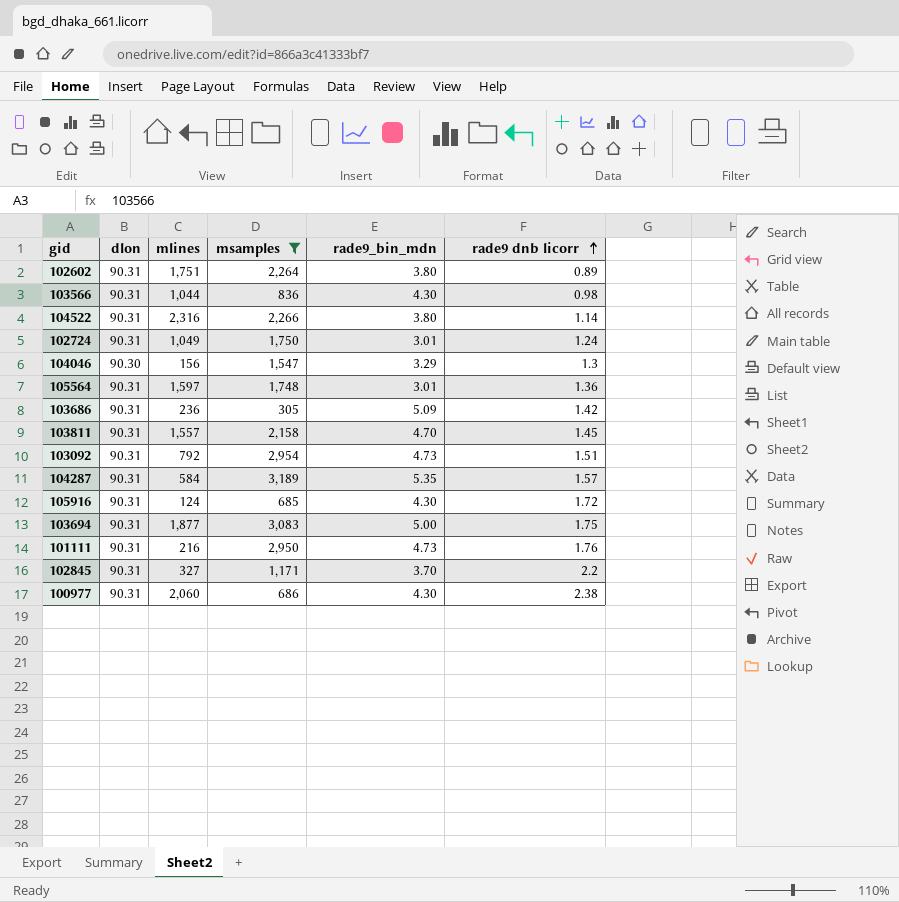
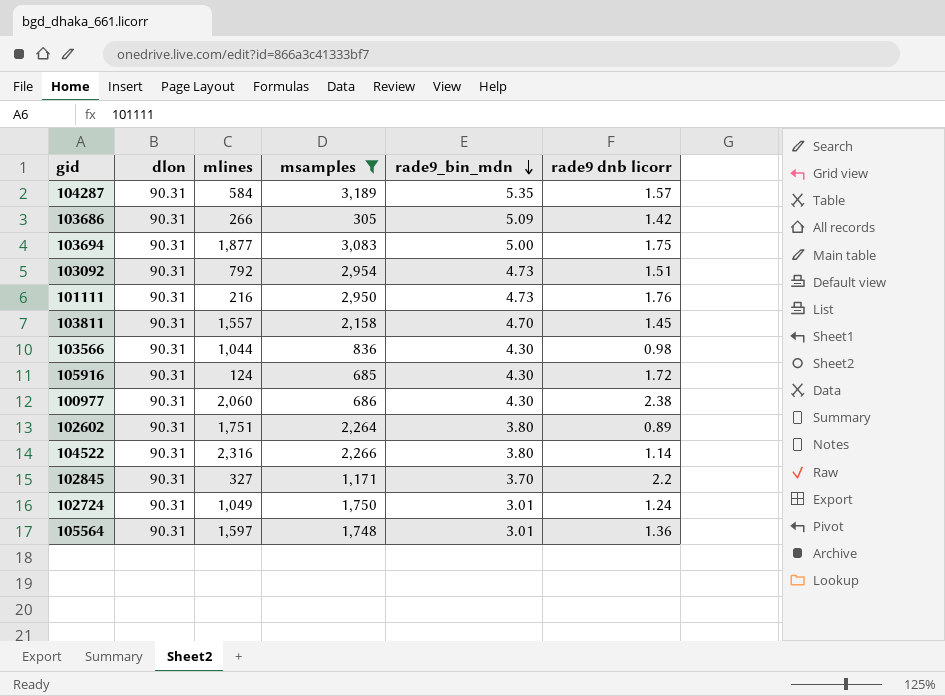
row order: rade9 dnb licorr ascending -> rade9_bin_mdn descending
row 104046: 90.30 | 156 | 1,547 | 3.29 | 1.3 -> none
103686 | mlines: 236 -> 266

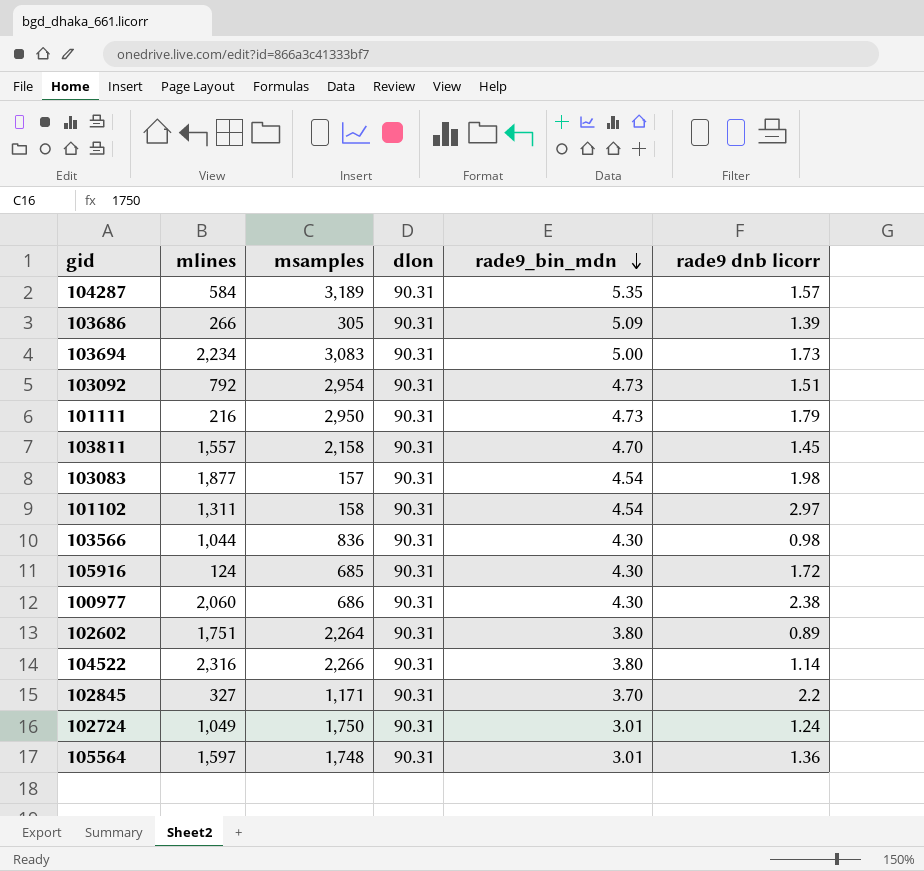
filter: msamples >= 305 -> none
column dlon | position: 2 -> 4
103686 | rade9 dnb licorr: 1.42 -> 1.39
103694 | mlines: 1,877 -> 2,234
103694 | rade9 dnb licorr: 1.75 -> 1.73
101111 | rade9 dnb licorr: 1.76 -> 1.79

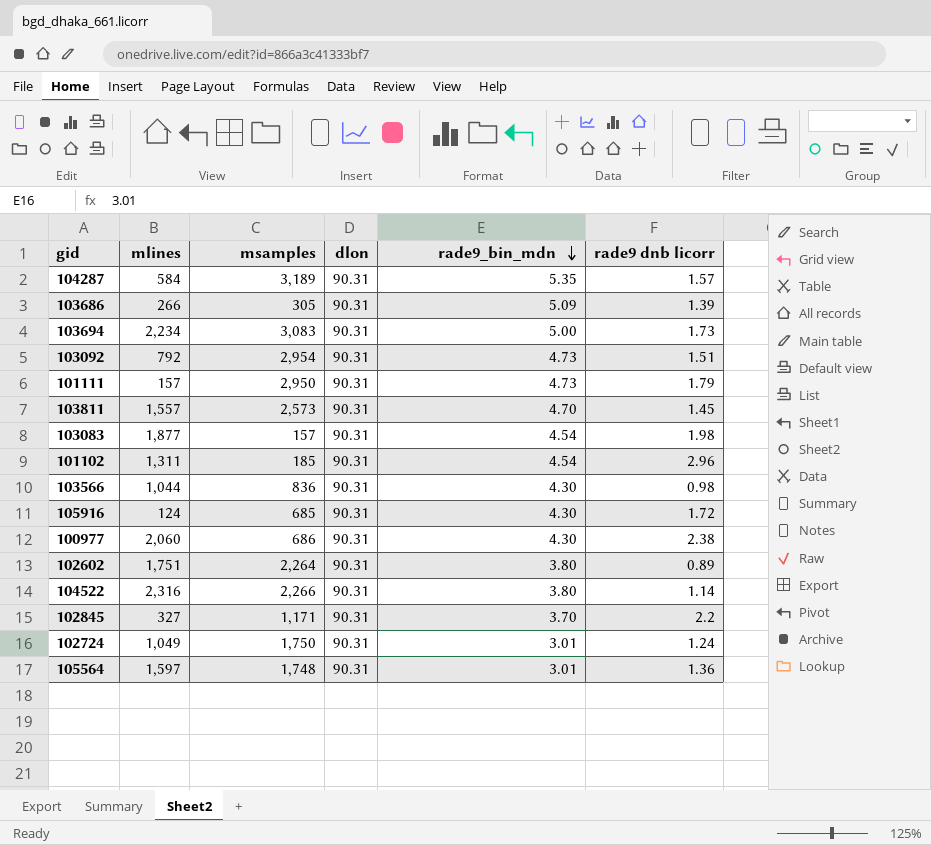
101111 | mlines: 216 -> 157
103811 | msamples: 2,158 -> 2,573
101102 | msamples: 158 -> 185
101102 | rade9 dnb licorr: 2.97 -> 2.96

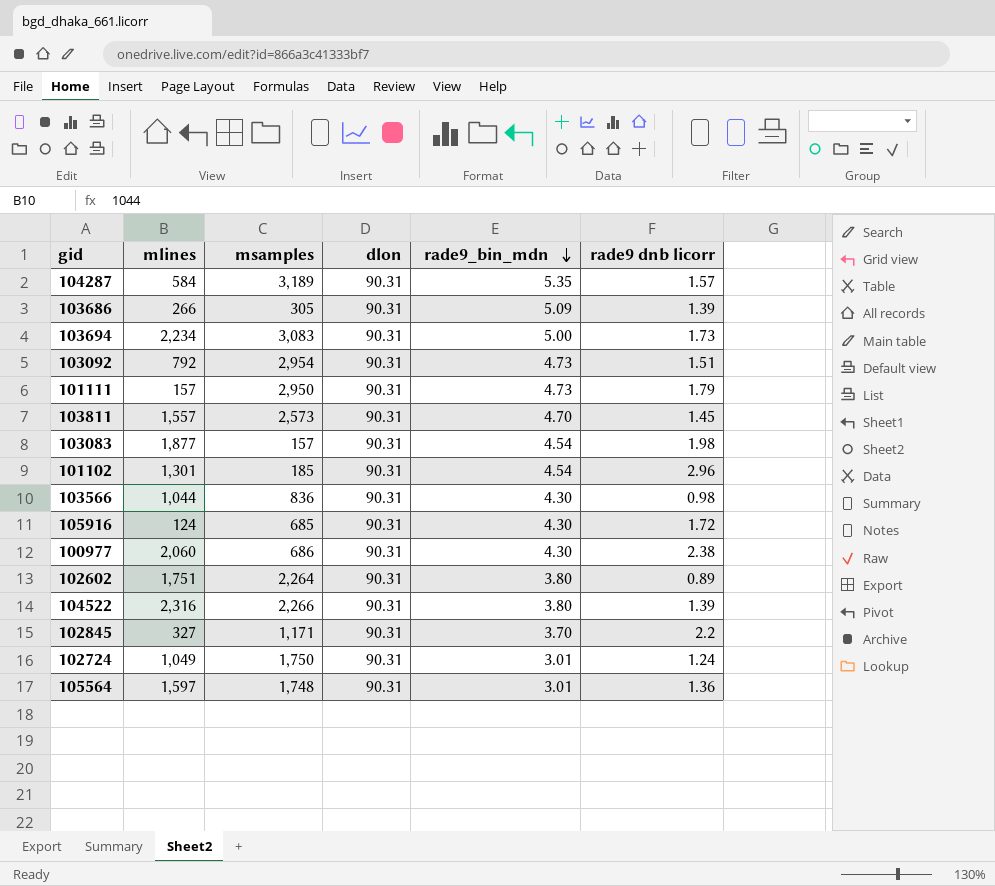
101102 | mlines: 1,311 -> 1,301
104522 | rade9 dnb licorr: 1.14 -> 1.39

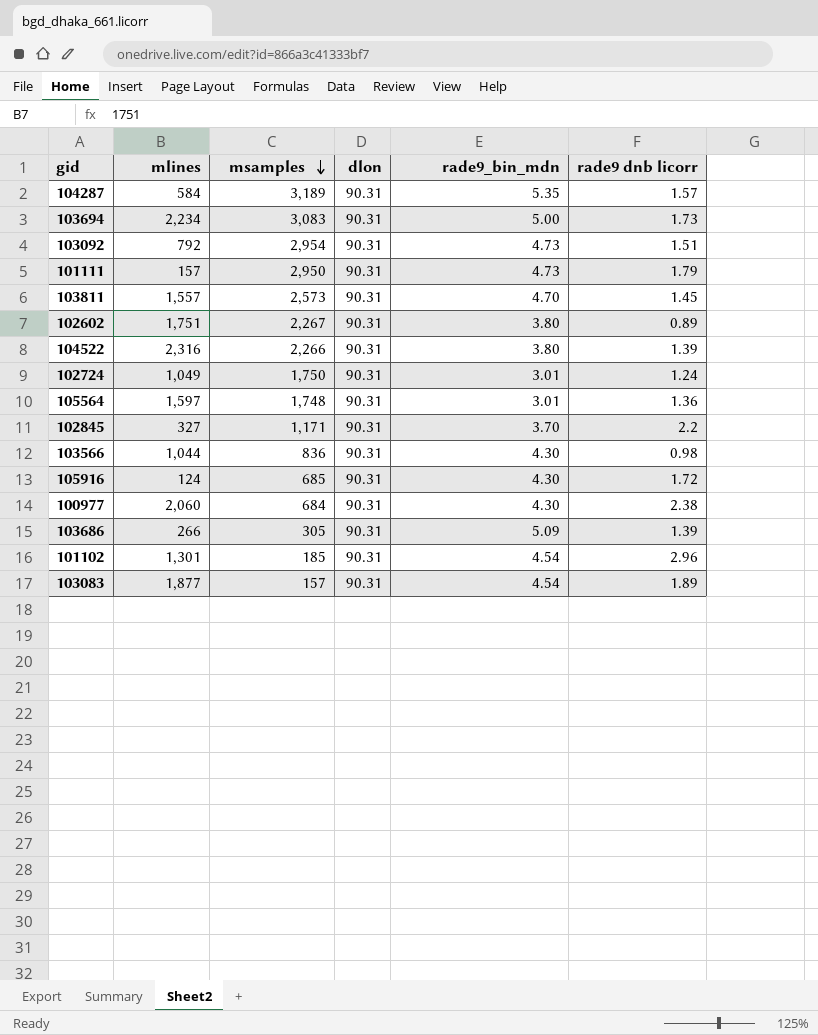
row order: rade9_bin_mdn descending -> msamples descending
102602 | msamples: 2,264 -> 2,267
100977 | msamples: 686 -> 684
103083 | rade9 dnb licorr: 1.98 -> 1.89

